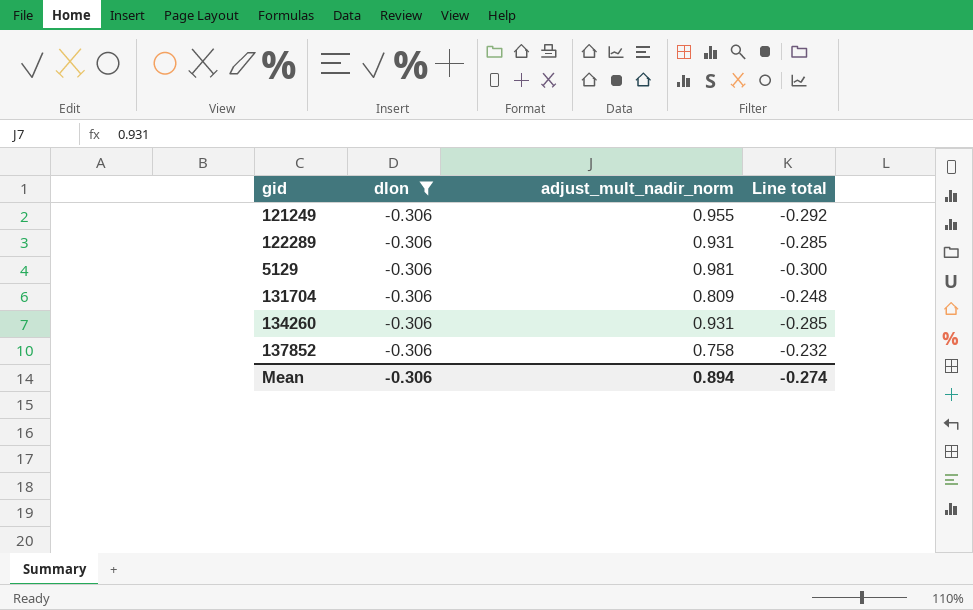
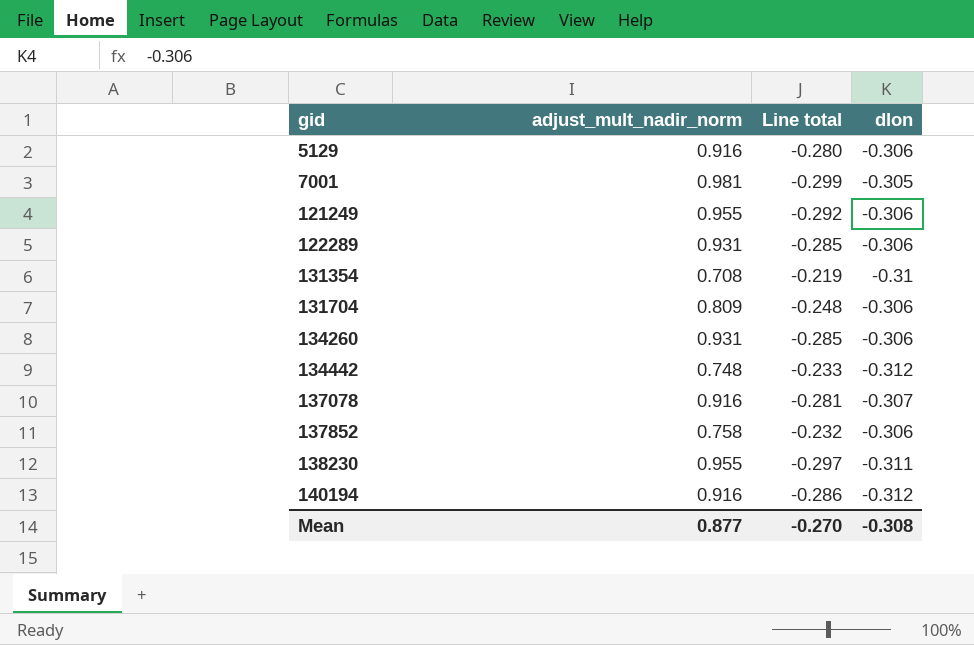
filter: dlon = -0.306 -> none
row order: none -> gid ascending
column dlon | position: 2 -> 4
5129 | adjust_mult_nadir_norm: 0.981 -> 0.916
5129 | Line total: -0.300 -> -0.280
Mean | adjust_mult_nadir_norm: 0.894 -> 0.877
Mean | Line total: -0.274 -> -0.270
Mean | dlon: -0.306 -> -0.308

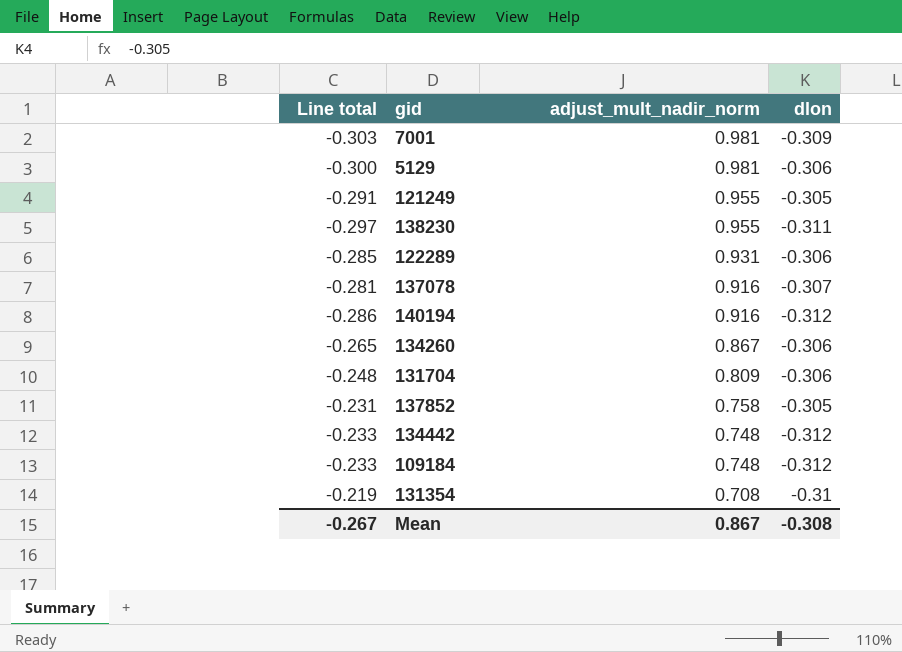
row order: gid ascending -> adjust_mult_nadir_norm descending
column Line total | position: 3 -> 1
7001 | Line total: -0.299 -> -0.303
7001 | dlon: -0.305 -> -0.309
5129 | Line total: -0.280 -> -0.300
5129 | adjust_mult_nadir_norm: 0.916 -> 0.981
121249 | Line total: -0.292 -> -0.291
121249 | dlon: -0.306 -> -0.305
134260 | Line total: -0.285 -> -0.265
134260 | adjust_mult_nadir_norm: 0.931 -> 0.867
137852 | Line total: -0.232 -> -0.231
137852 | dlon: -0.306 -> -0.305
row 109184: none -> -0.233 | 0.748 | -0.312
Mean | Line total: -0.270 -> -0.267
Mean | adjust_mult_nadir_norm: 0.877 -> 0.867

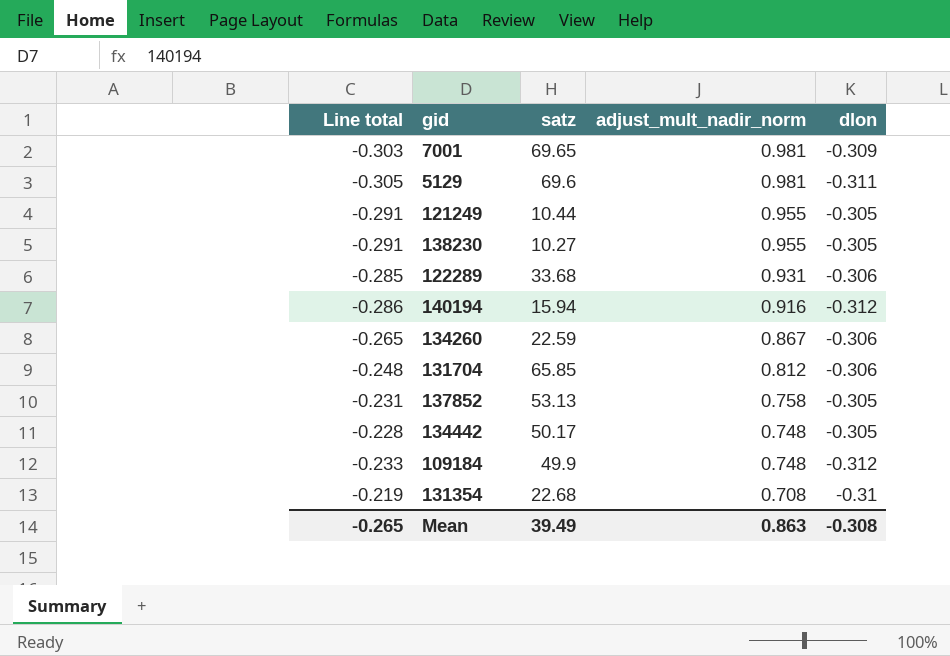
column satz | position: none -> 3
row 137078: -0.281 | 0.916 | -0.307 -> none
5129 | Line total: -0.300 -> -0.305
5129 | dlon: -0.306 -> -0.311
138230 | Line total: -0.297 -> -0.291
138230 | dlon: -0.311 -> -0.305
131704 | adjust_mult_nadir_norm: 0.809 -> 0.812
134442 | Line total: -0.233 -> -0.228
134442 | dlon: -0.312 -> -0.305
Mean | Line total: -0.267 -> -0.265
Mean | adjust_mult_nadir_norm: 0.867 -> 0.863

